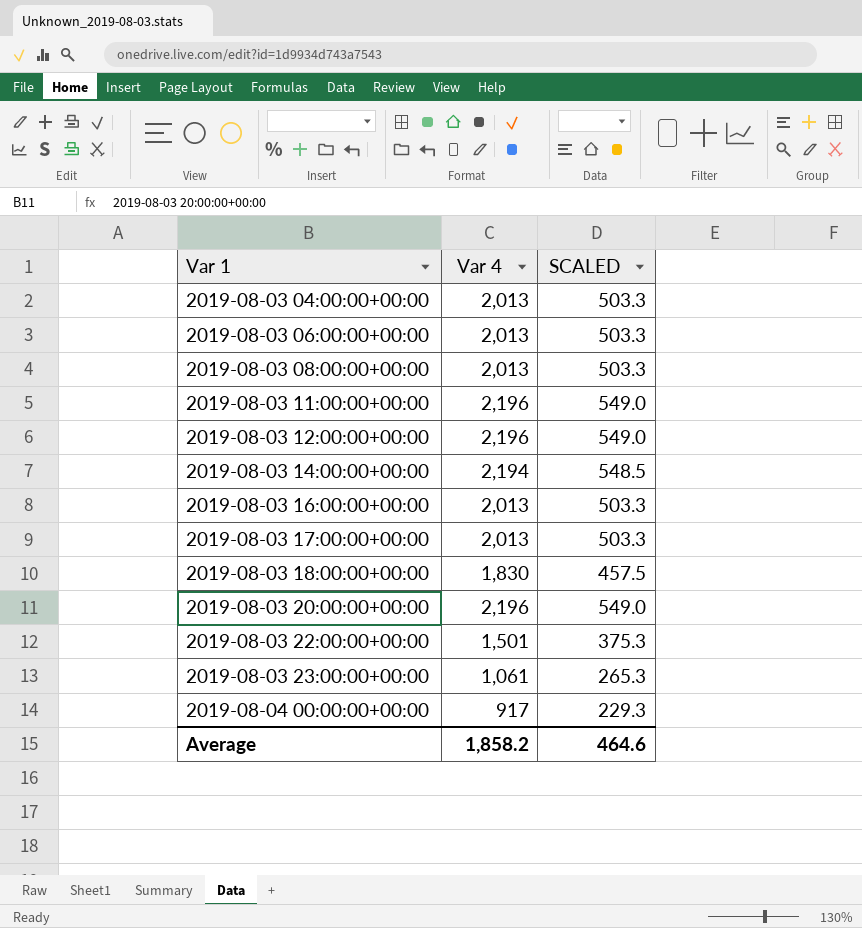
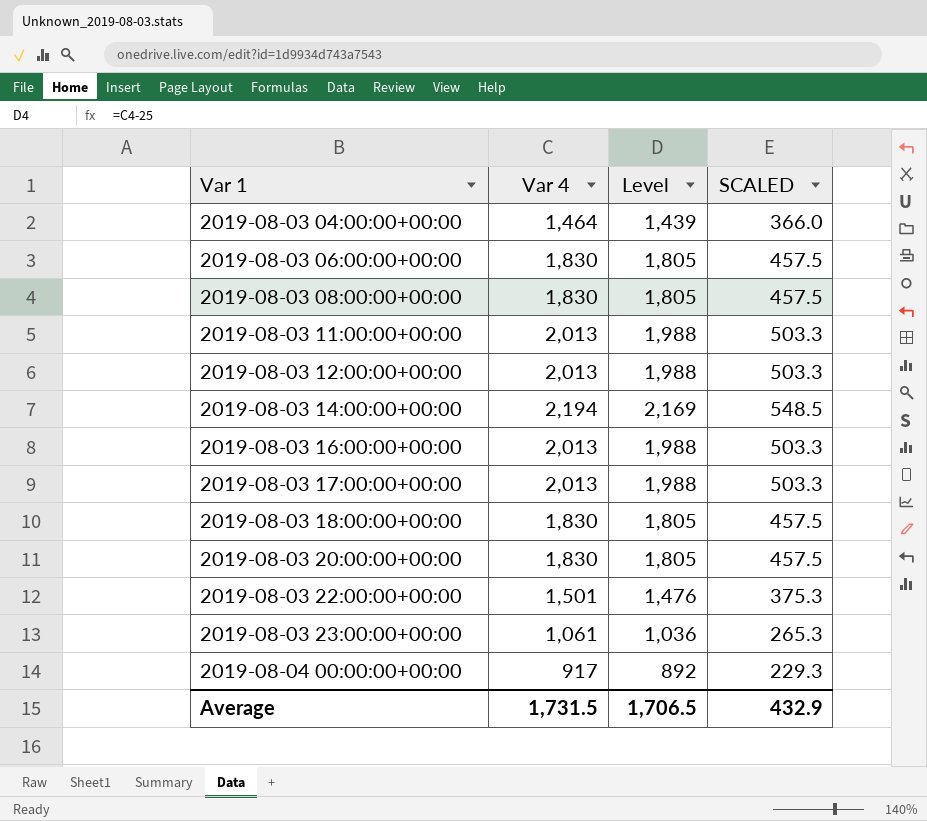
column Level | formula: none -> [Var 4] - 25
2019-08-03 04:00:00+00:00 | Var 4: 2,013 -> 1,464
2019-08-03 04:00:00+00:00 | SCALED: 503.3 -> 366.0
2019-08-03 06:00:00+00:00 | Var 4: 2,013 -> 1,830
2019-08-03 06:00:00+00:00 | SCALED: 503.3 -> 457.5
2019-08-03 08:00:00+00:00 | Var 4: 2,013 -> 1,830
2019-08-03 08:00:00+00:00 | SCALED: 503.3 -> 457.5
2019-08-03 11:00:00+00:00 | Var 4: 2,196 -> 2,013
2019-08-03 11:00:00+00:00 | SCALED: 549.0 -> 503.3
2019-08-03 12:00:00+00:00 | Var 4: 2,196 -> 2,013
2019-08-03 12:00:00+00:00 | SCALED: 549.0 -> 503.3
2019-08-03 20:00:00+00:00 | Var 4: 2,196 -> 1,830
2019-08-03 20:00:00+00:00 | SCALED: 549.0 -> 457.5
Average | Var 4: 1,858.2 -> 1,731.5
Average | SCALED: 464.6 -> 432.9

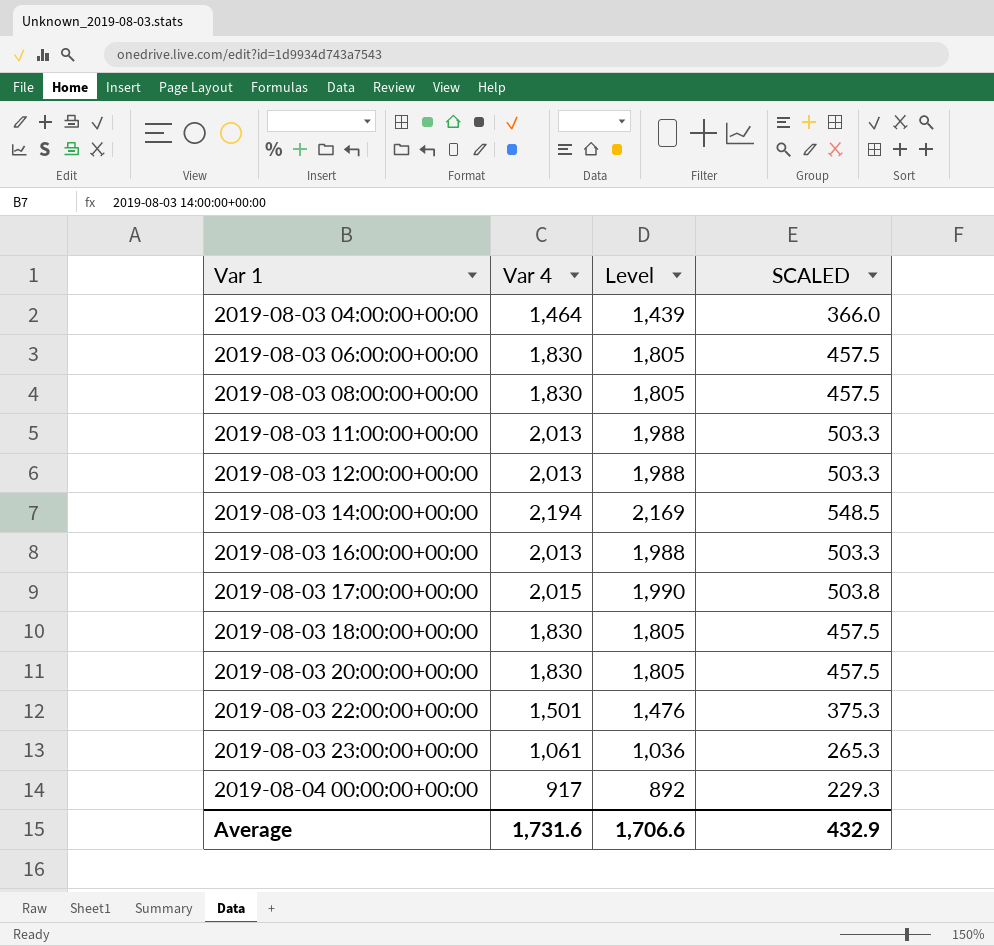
2019-08-03 17:00:00+00:00 | Var 4: 2,013 -> 2,015
2019-08-03 17:00:00+00:00 | Level: 1,988 -> 1,990
2019-08-03 17:00:00+00:00 | SCALED: 503.3 -> 503.8
Average | Var 4: 1,731.5 -> 1,731.6
Average | Level: 1,706.5 -> 1,706.6

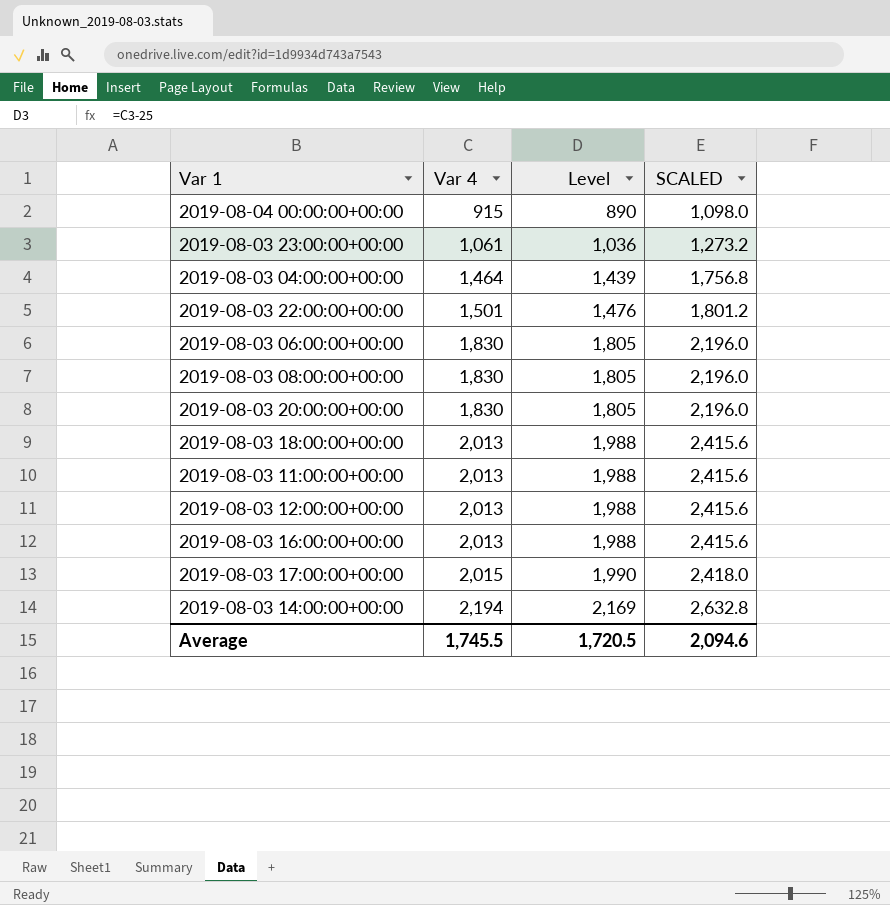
row order: Var 1 ascending -> Var 4 ascending
column SCALED | formula: [Var 4] * 0.25 -> [Var 4] * 1.2
2019-08-04 00:00:00+00:00 | Var 4: 917 -> 915
2019-08-04 00:00:00+00:00 | Level: 892 -> 890
2019-08-03 18:00:00+00:00 | Var 4: 1,830 -> 2,013
2019-08-03 18:00:00+00:00 | Level: 1,805 -> 1,988
Average | Var 4: 1,731.6 -> 1,745.5
Average | Level: 1,706.6 -> 1,720.5
Average | SCALED: 432.9 -> 2,094.6

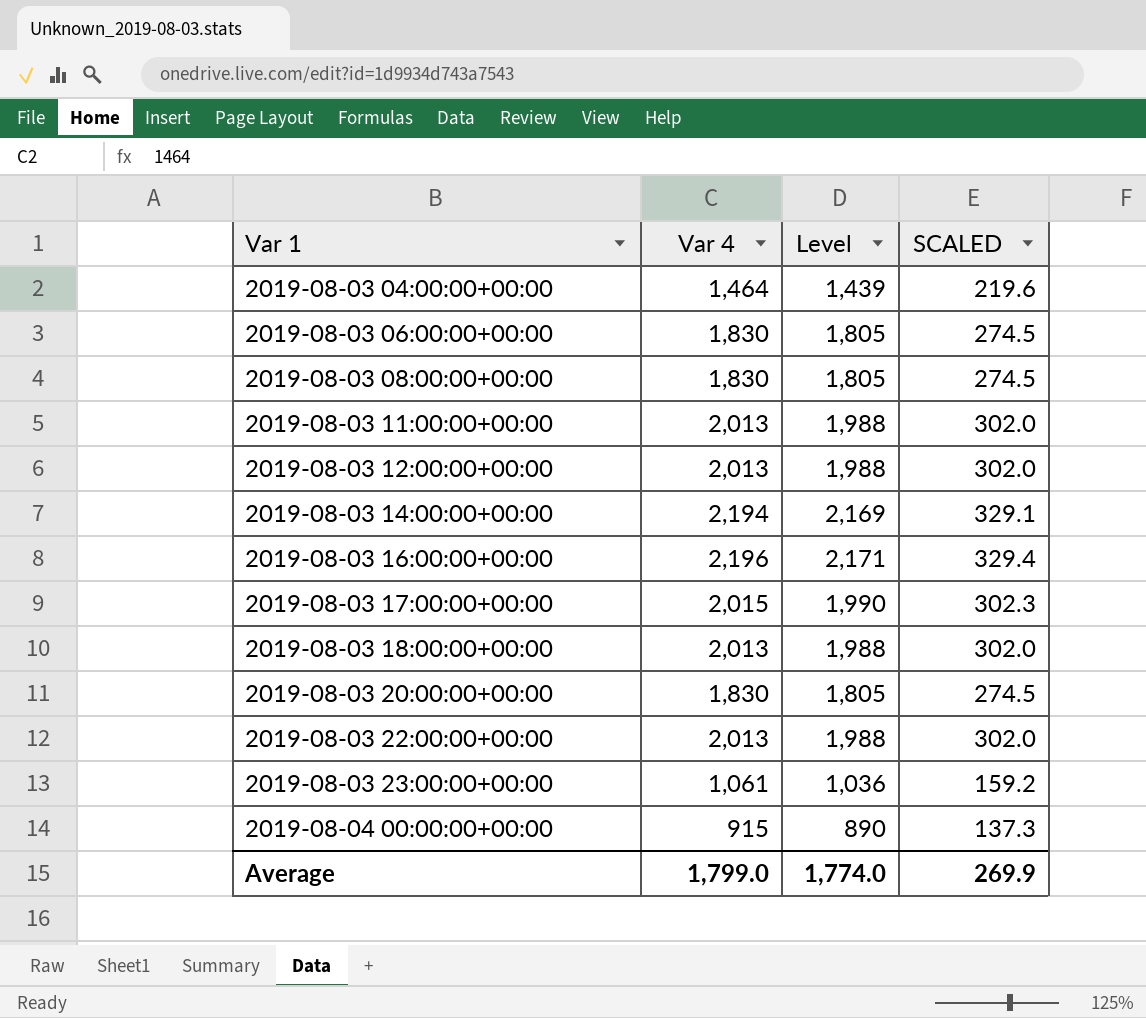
row order: Var 4 ascending -> Var 1 ascending
column SCALED | formula: [Var 4] * 1.2 -> [Var 4] * 0.15
2019-08-03 16:00:00+00:00 | Var 4: 2,013 -> 2,196
2019-08-03 16:00:00+00:00 | Level: 1,988 -> 2,171
2019-08-03 22:00:00+00:00 | Var 4: 1,501 -> 2,013
2019-08-03 22:00:00+00:00 | Level: 1,476 -> 1,988
Average | Var 4: 1,745.5 -> 1,799.0
Average | Level: 1,720.5 -> 1,774.0
Average | SCALED: 2,094.6 -> 269.9

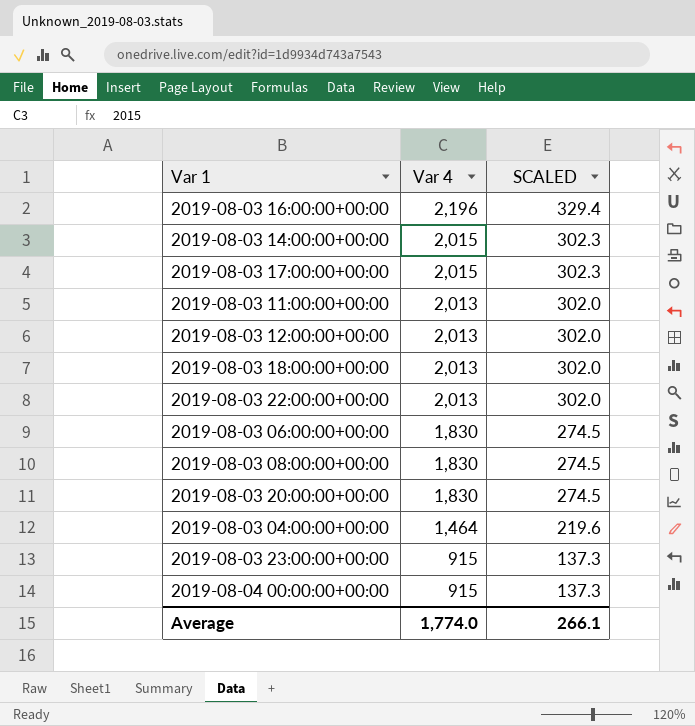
row order: Var 1 ascending -> Var 4 descending
column Level | formula: [Var 4] - 25 -> none
2019-08-03 14:00:00+00:00 | Var 4: 2,194 -> 2,015
2019-08-03 14:00:00+00:00 | SCALED: 329.1 -> 302.3
2019-08-03 23:00:00+00:00 | Var 4: 1,061 -> 915
2019-08-03 23:00:00+00:00 | SCALED: 159.2 -> 137.3
Average | Var 4: 1,799.0 -> 1,774.0
Average | SCALED: 269.9 -> 266.1

